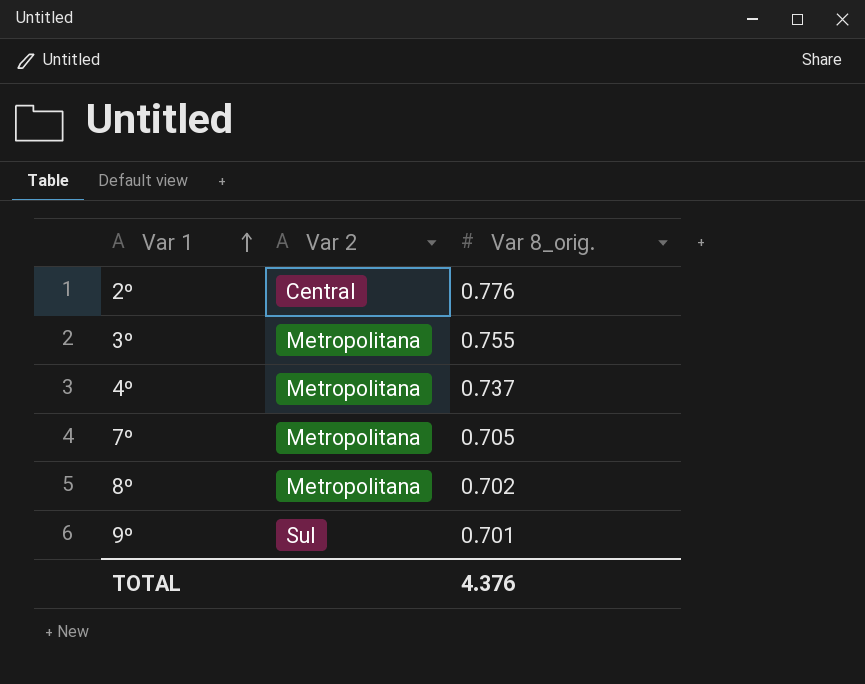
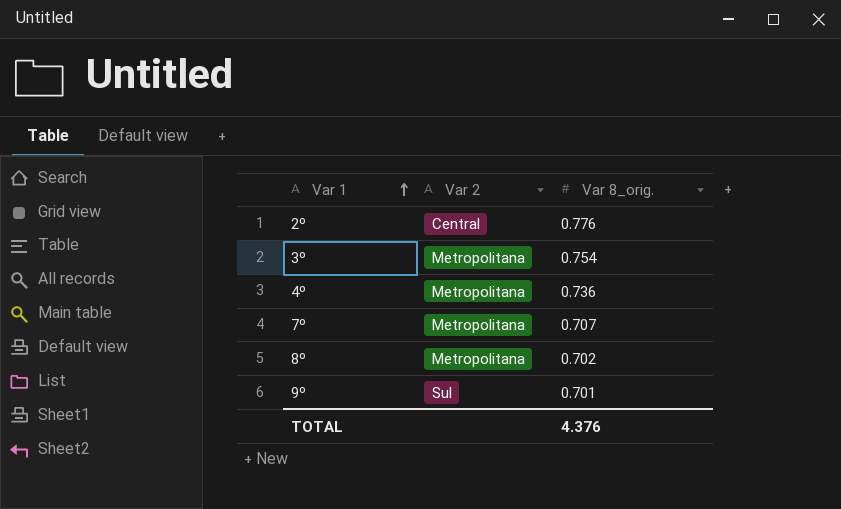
3º | Var 8_orig.: 0.755 -> 0.754
4º | Var 8_orig.: 0.737 -> 0.736
7º | Var 8_orig.: 0.705 -> 0.707

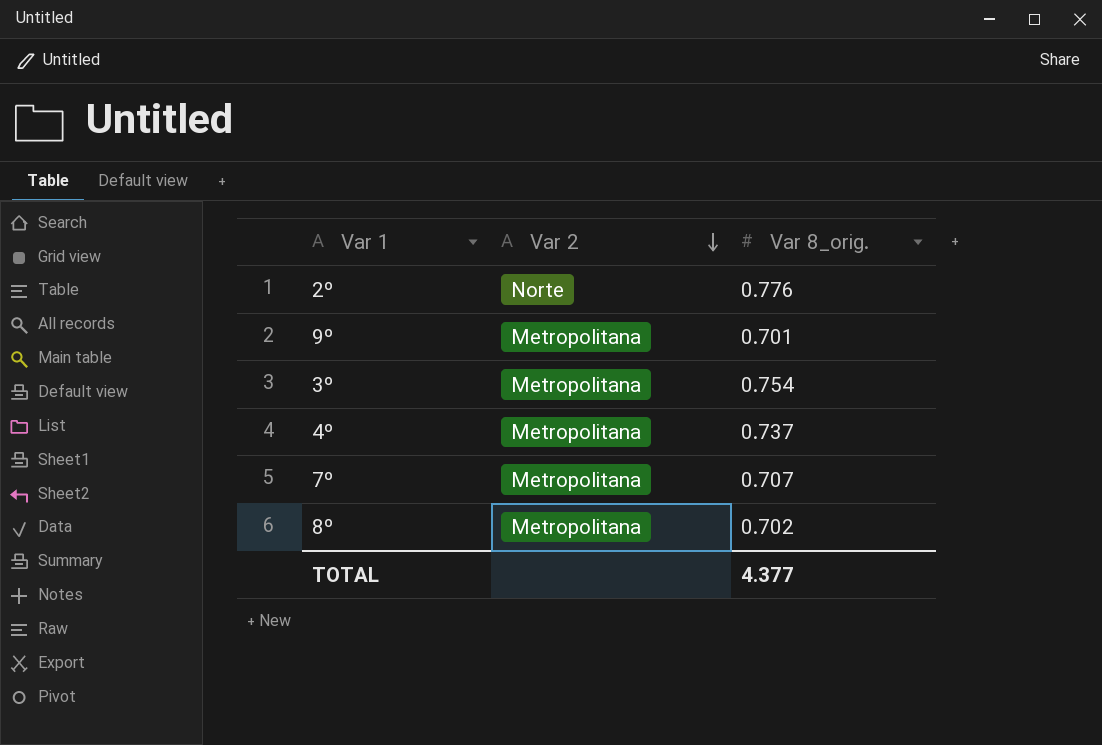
row order: Var 1 ascending -> Var 2 descending
2º | Var 2: Central -> Norte
9º | Var 2: Sul -> Metropolitana
4º | Var 8_orig.: 0.736 -> 0.737
TOTAL | Var 8_orig.: 4.376 -> 4.377

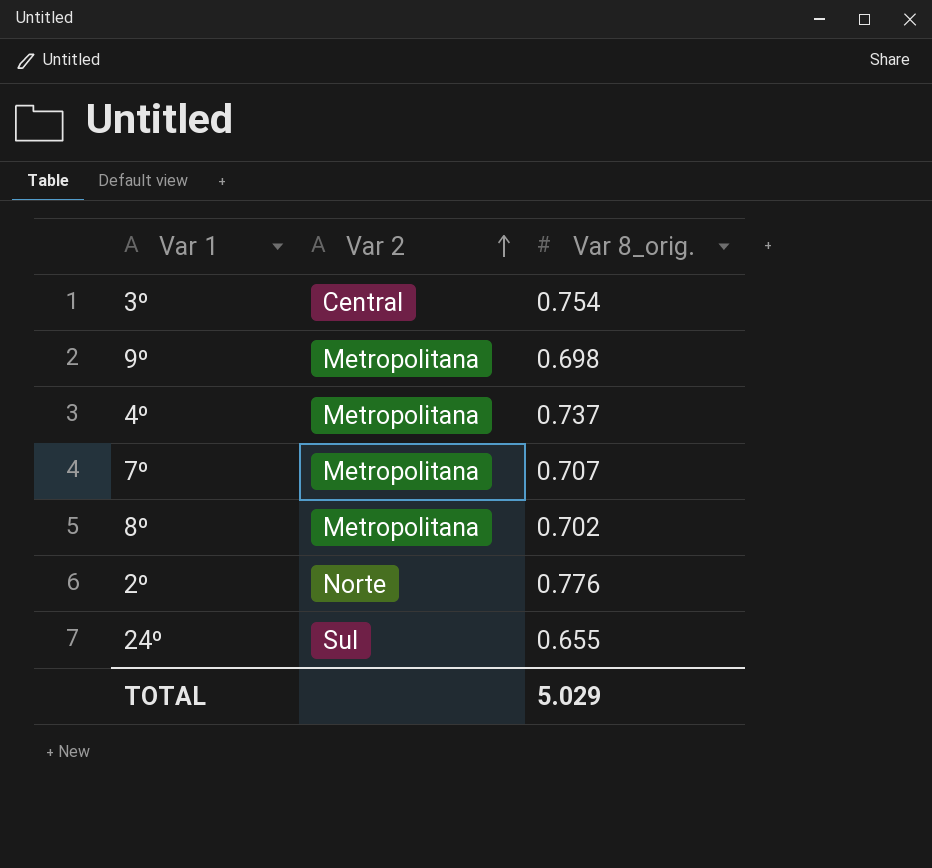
row order: Var 2 descending -> Var 2 ascending
3º | Var 2: Metropolitana -> Central
9º | Var 8_orig.: 0.701 -> 0.698
row 24º: none -> Sul | 0.655
TOTAL | Var 8_orig.: 4.377 -> 5.029

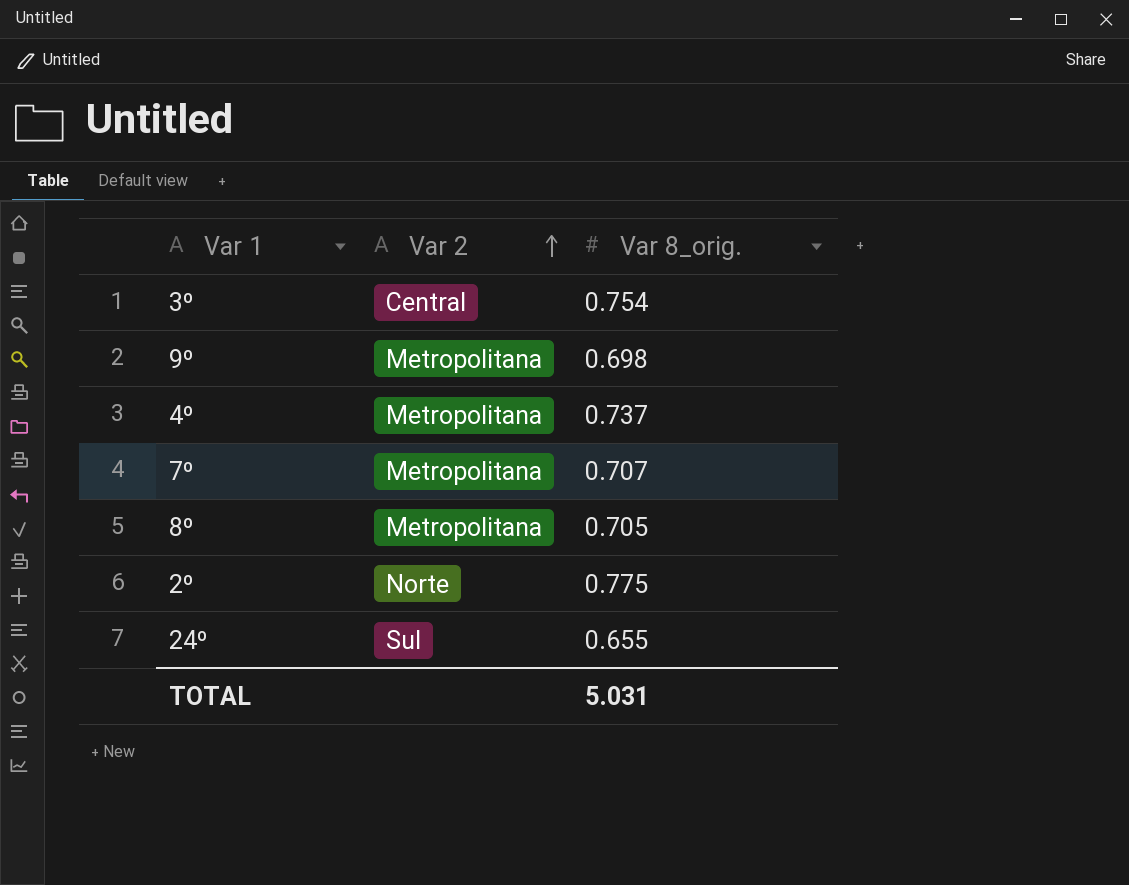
8º | Var 8_orig.: 0.702 -> 0.705
2º | Var 8_orig.: 0.776 -> 0.775
TOTAL | Var 8_orig.: 5.029 -> 5.031

